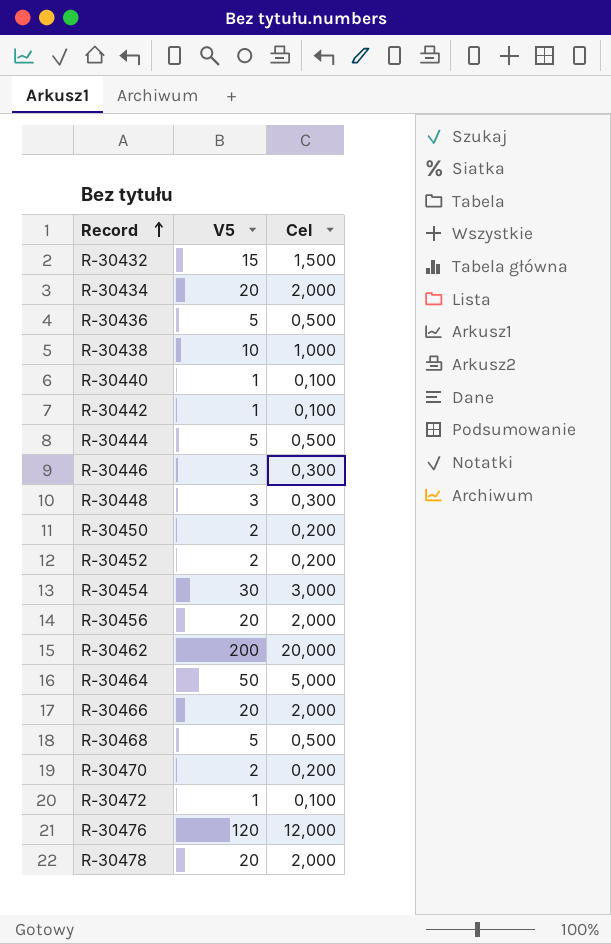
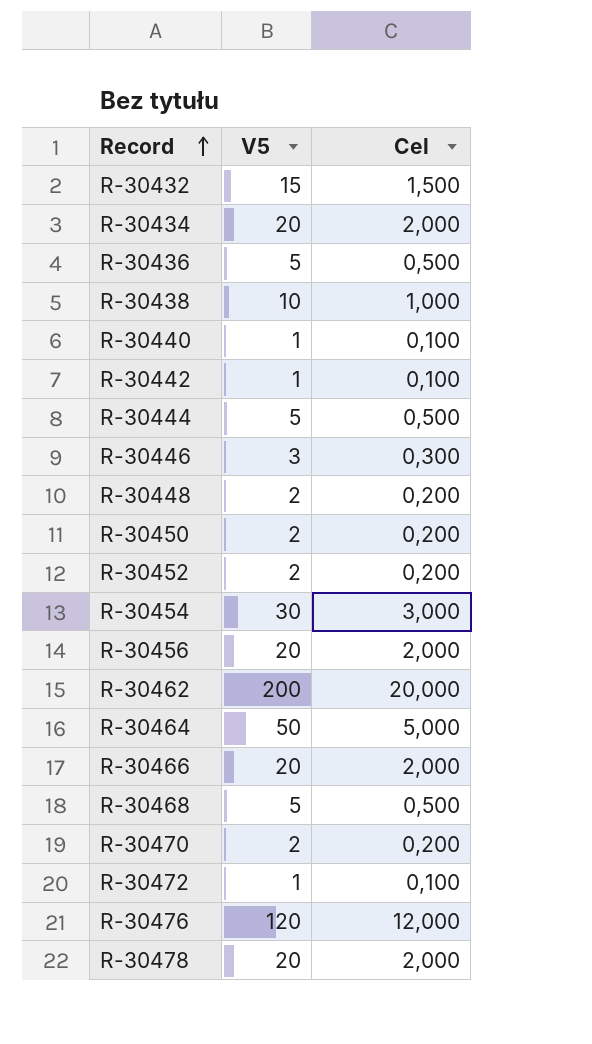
R-30448 | V5: 3 -> 2
R-30448 | Cel: 0,300 -> 0,200

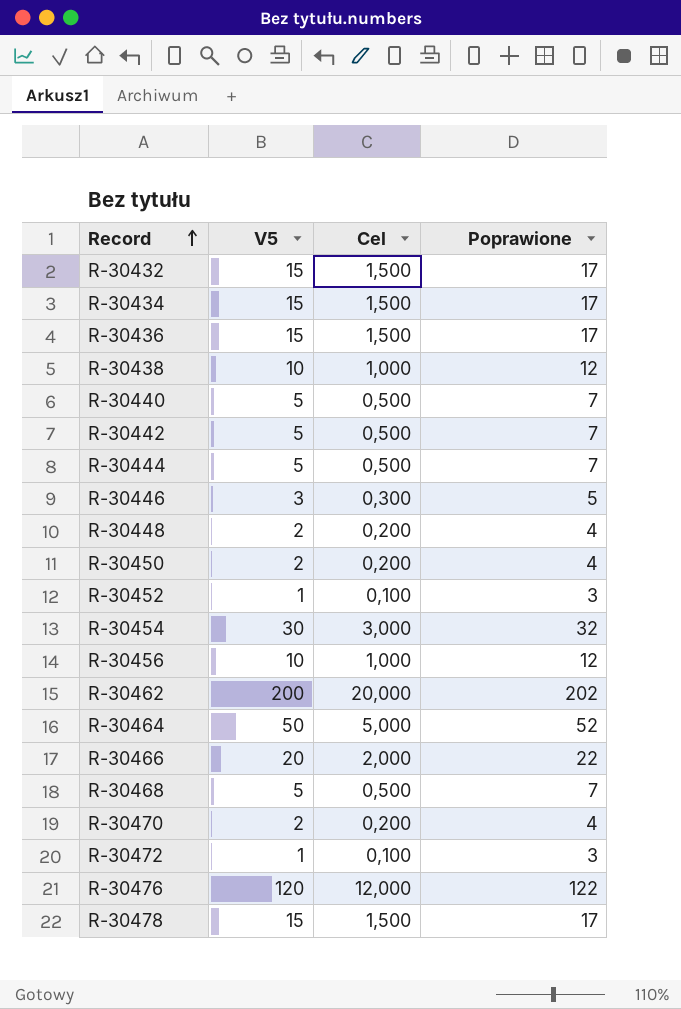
column Poprawione | formula: none -> [V5] + 2
R-30434 | V5: 20 -> 15
R-30434 | Cel: 2,000 -> 1,500
R-30436 | V5: 5 -> 15
R-30436 | Cel: 0,500 -> 1,500
R-30440 | V5: 1 -> 5
R-30440 | Cel: 0,100 -> 0,500
R-30442 | V5: 1 -> 5
R-30442 | Cel: 0,100 -> 0,500
R-30452 | V5: 2 -> 1
R-30452 | Cel: 0,200 -> 0,100
R-30456 | V5: 20 -> 10
R-30456 | Cel: 2,000 -> 1,000
R-30478 | V5: 20 -> 15
R-30478 | Cel: 2,000 -> 1,500

